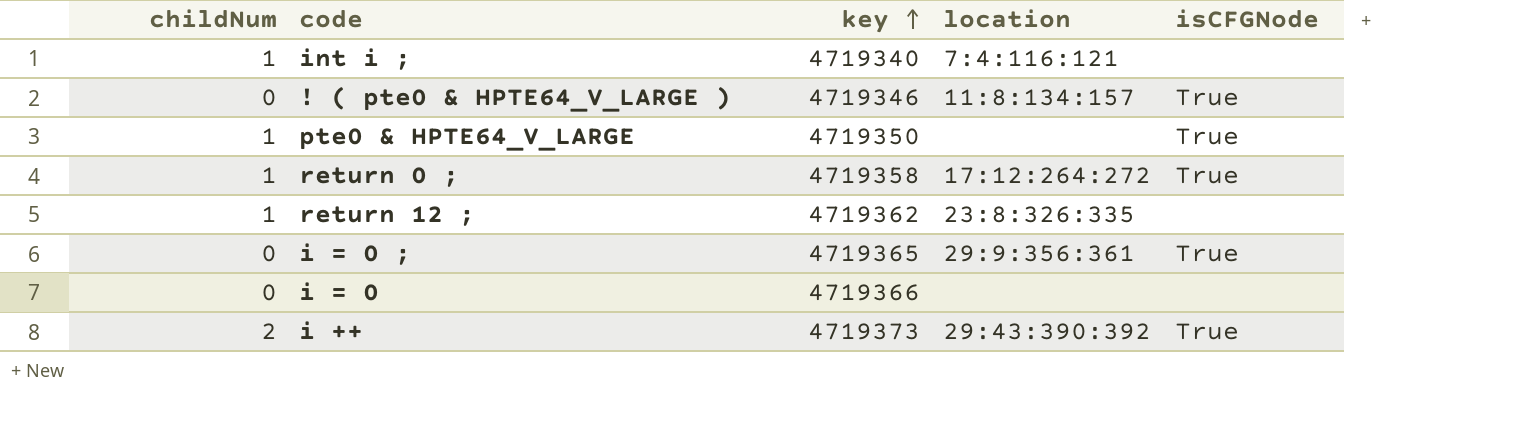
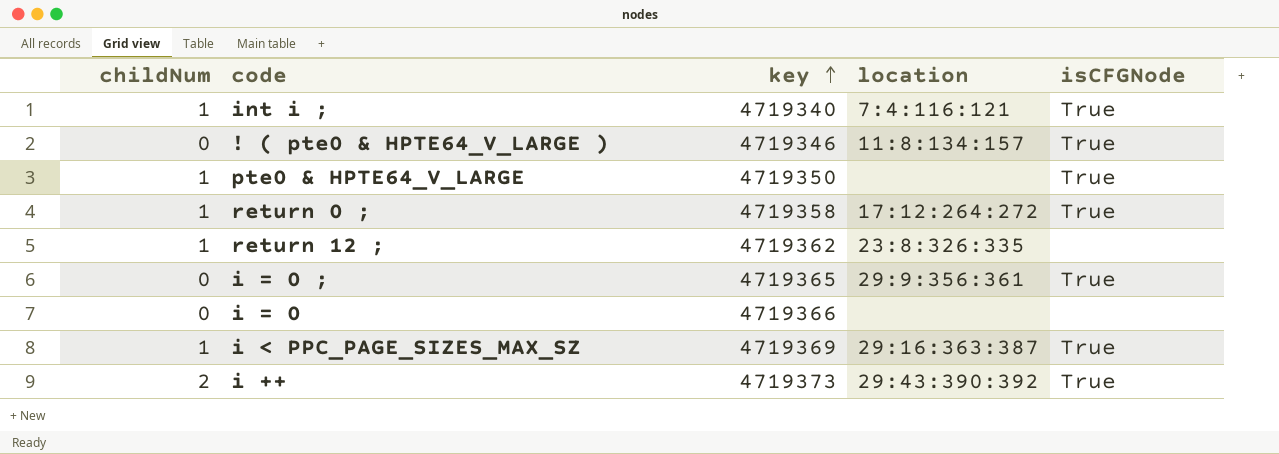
int i ; | isCFGNode: none -> True
row i < PPC_PAGE_SIZES_MAX_SZ: none -> 1 | 4719369 | 29:16:363:387 | True

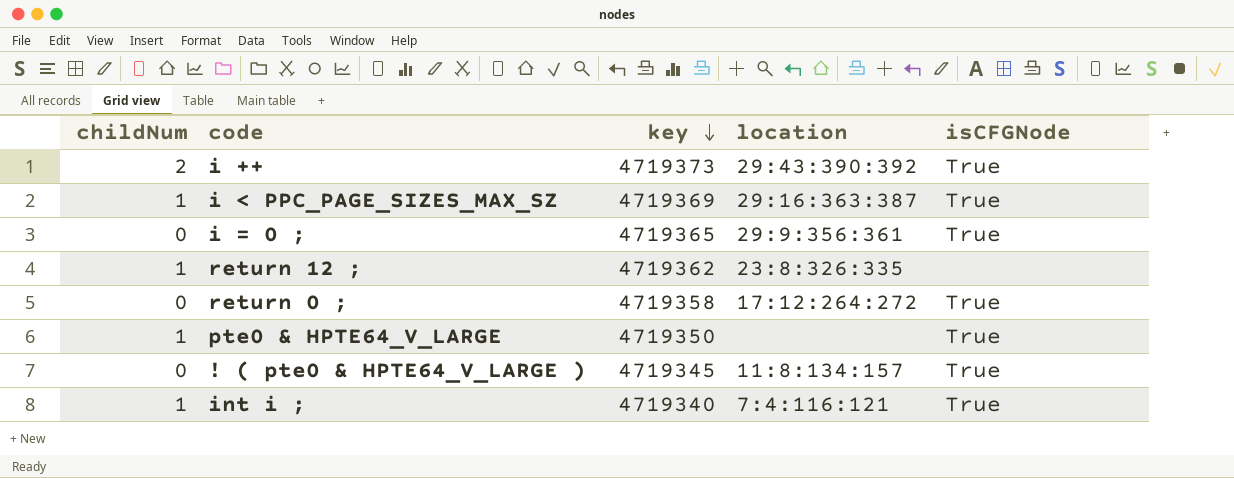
row order: key ascending -> key descending
row i = 0: 0 | 4719366 | none | none -> none
return 0 ; | childNum: 1 -> 0
! ( pte0 & HPTE64_V_LARGE ) | key: 4719346 -> 4719345

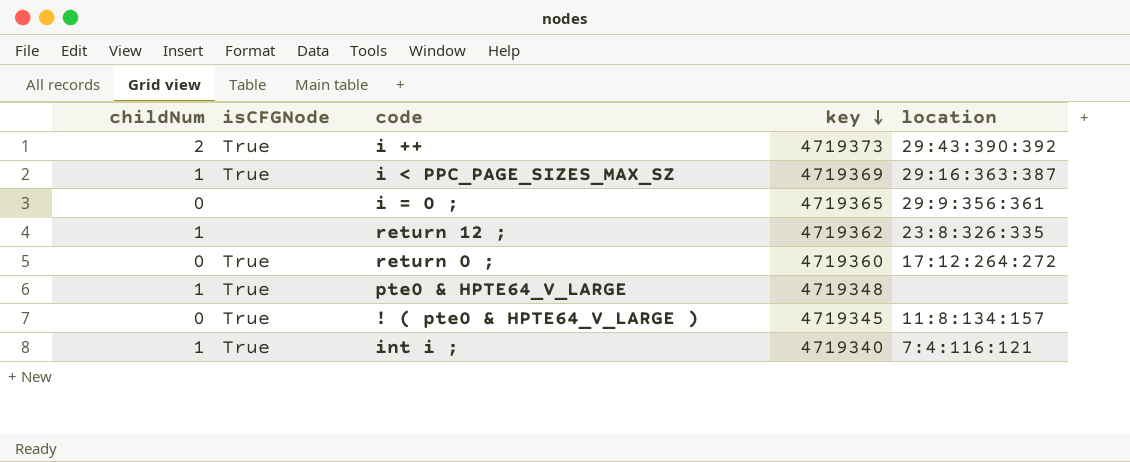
column isCFGNode | position: 5 -> 2
i = 0 ; | isCFGNode: True -> none
return 0 ; | key: 4719358 -> 4719360
pte0 & HPTE64_V_LARGE | key: 4719350 -> 4719348

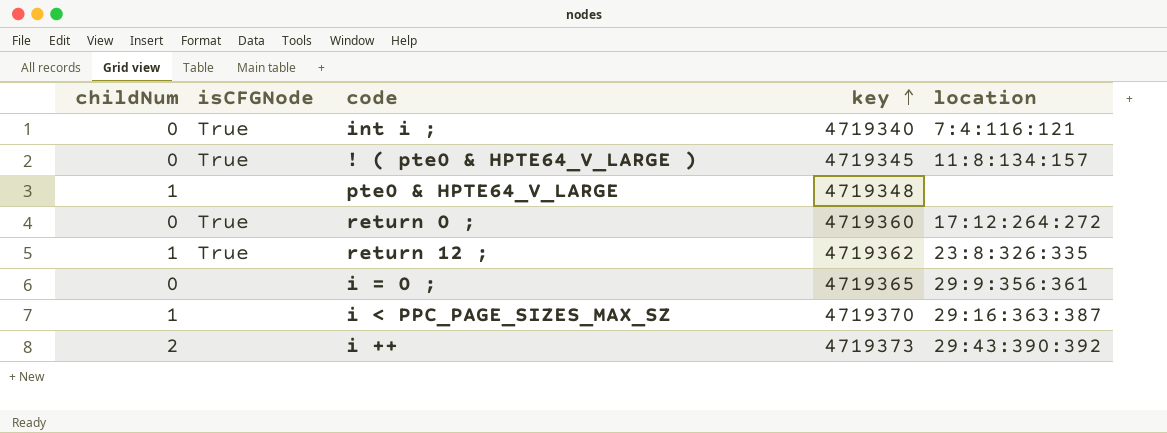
row order: key descending -> key ascending
int i ; | childNum: 1 -> 0
pte0 & HPTE64_V_LARGE | isCFGNode: True -> none
return 12 ; | isCFGNode: none -> True
i < PPC_PAGE_SIZES_MAX_SZ | isCFGNode: True -> none
i < PPC_PAGE_SIZES_MAX_SZ | key: 4719369 -> 4719370
i ++ | isCFGNode: True -> none

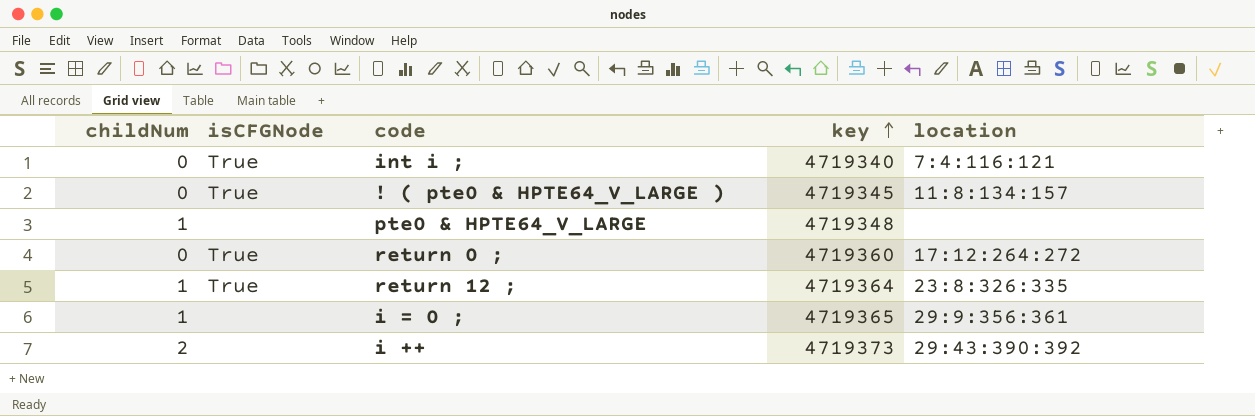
row i < PPC_PAGE_SIZES_MAX_SZ: 1 | none | 4719370 | 29:16:363:387 -> none
return 12 ; | key: 4719362 -> 4719364
i = 0 ; | childNum: 0 -> 1

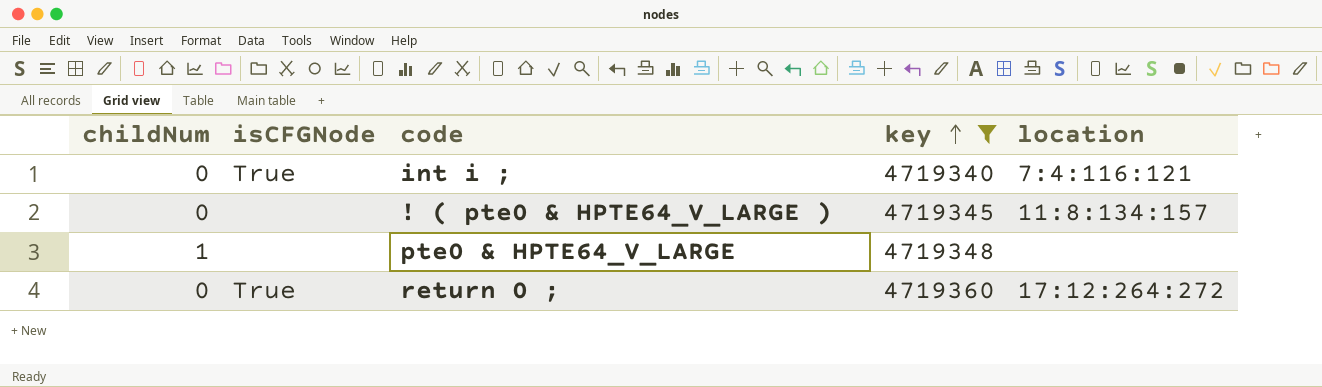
filter: none -> key <= 4719360
! ( pte0 & HPTE64_V_LARGE ) | isCFGNode: True -> none

